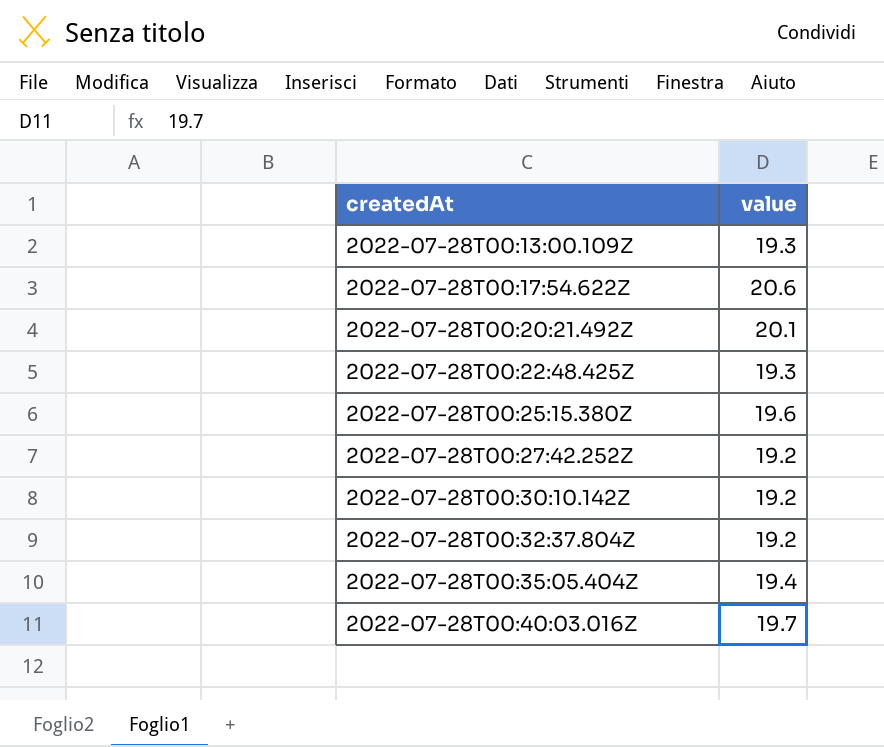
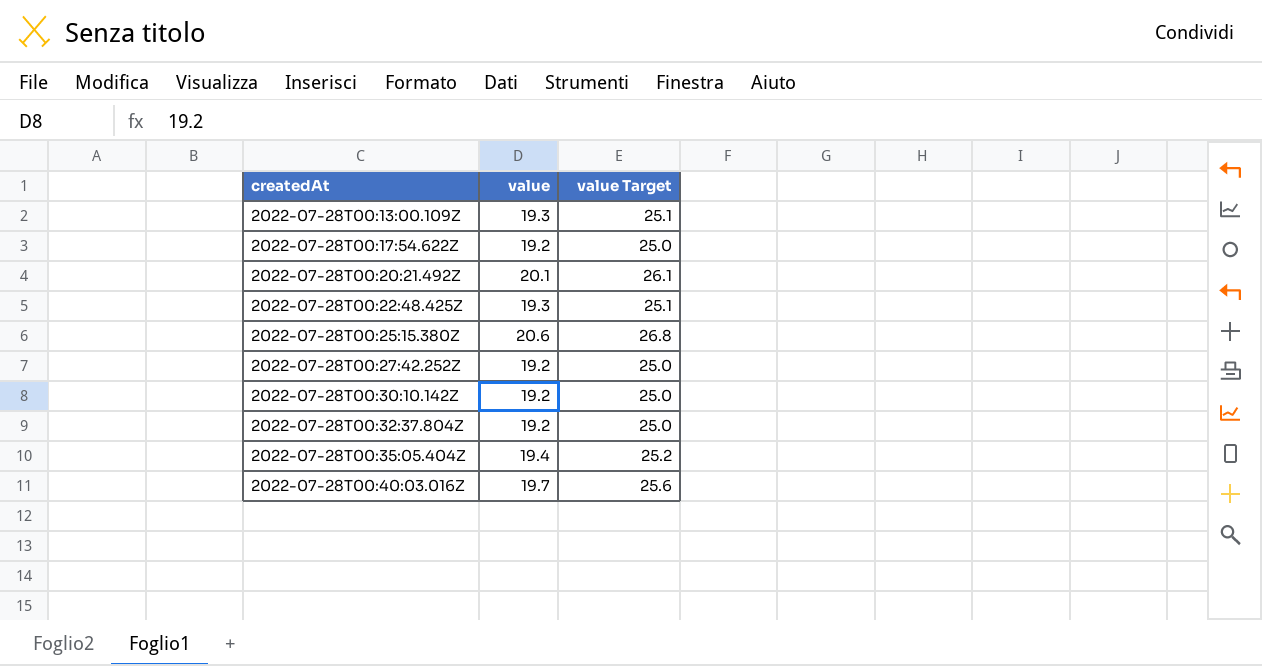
column value Target | formula: none -> [value] * 1.3
2022-07-28T00:17:54.622Z | value: 20.6 -> 19.2
2022-07-28T00:25:15.380Z | value: 19.6 -> 20.6

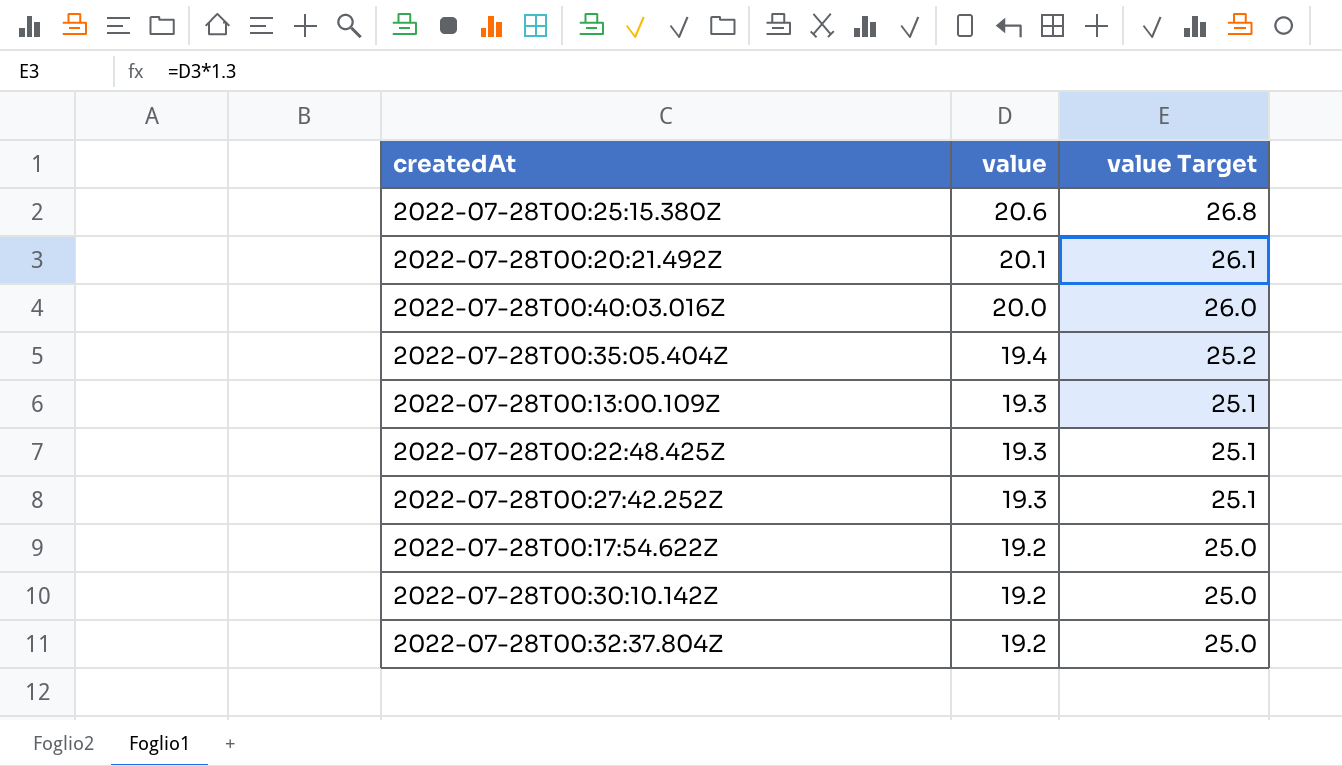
row order: createdAt ascending -> value descending
2022-07-28T00:40:03.016Z | value: 19.7 -> 20.0
2022-07-28T00:40:03.016Z | value Target: 25.6 -> 26.0
2022-07-28T00:27:42.252Z | value: 19.2 -> 19.3
2022-07-28T00:27:42.252Z | value Target: 25.0 -> 25.1

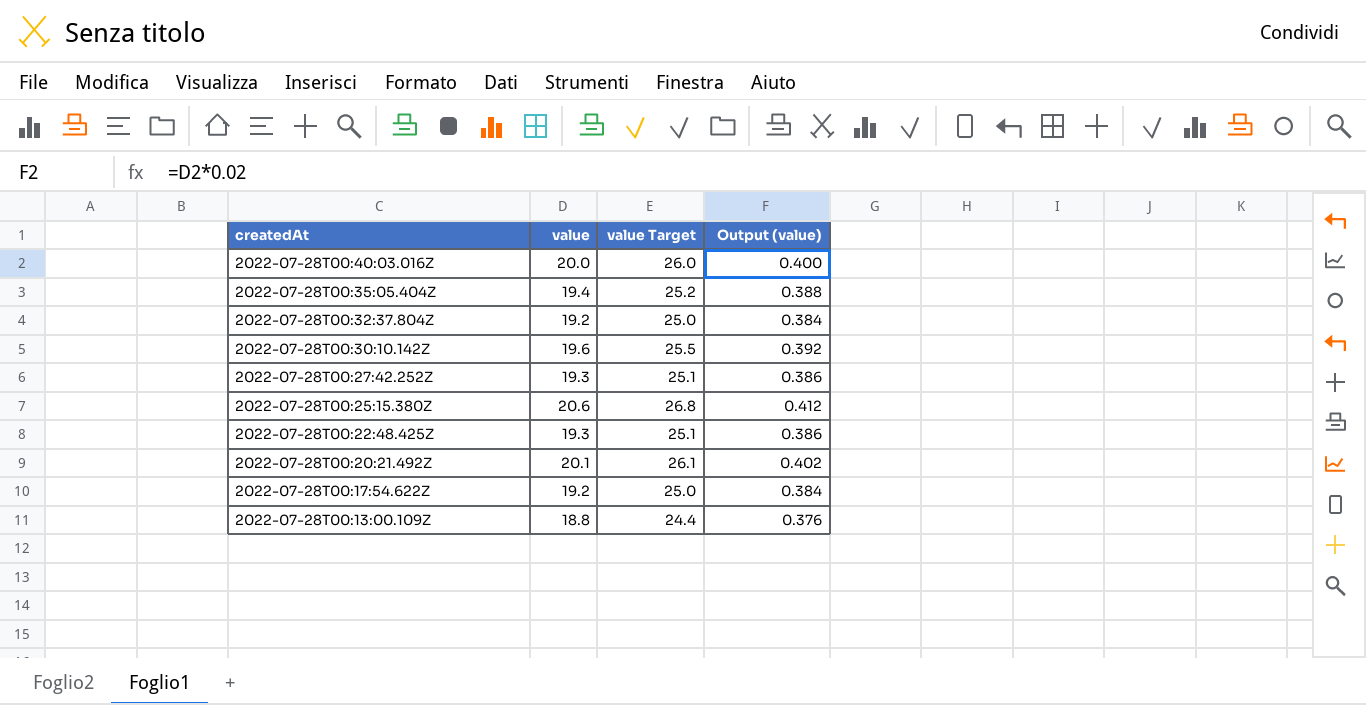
row order: value descending -> createdAt descending
column Output (value) | formula: none -> [value] * 0.02
2022-07-28T00:30:10.142Z | value: 19.2 -> 19.6
2022-07-28T00:30:10.142Z | value Target: 25.0 -> 25.5
2022-07-28T00:13:00.109Z | value: 19.3 -> 18.8
2022-07-28T00:13:00.109Z | value Target: 25.1 -> 24.4

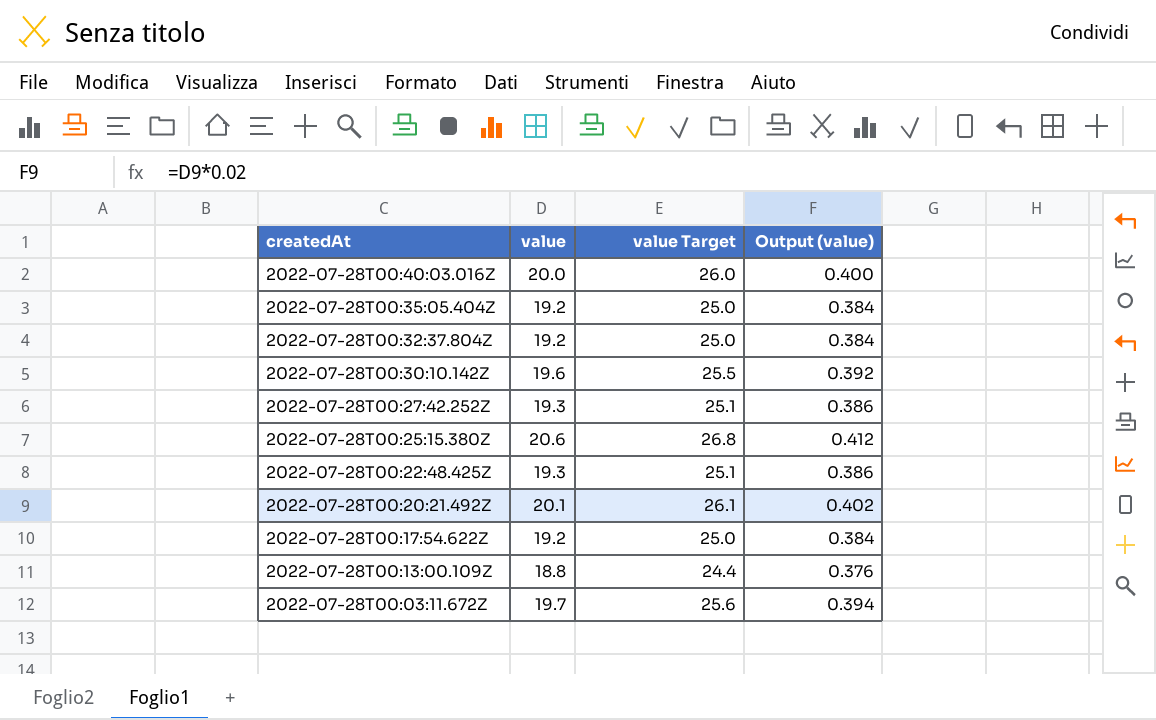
2022-07-28T00:35:05.404Z | value: 19.4 -> 19.2
2022-07-28T00:35:05.404Z | value Target: 25.2 -> 25.0
2022-07-28T00:35:05.404Z | Output (value): 0.388 -> 0.384
row 2022-07-28T00:03:11.672Z: none -> 19.7 | 25.6 | 0.394

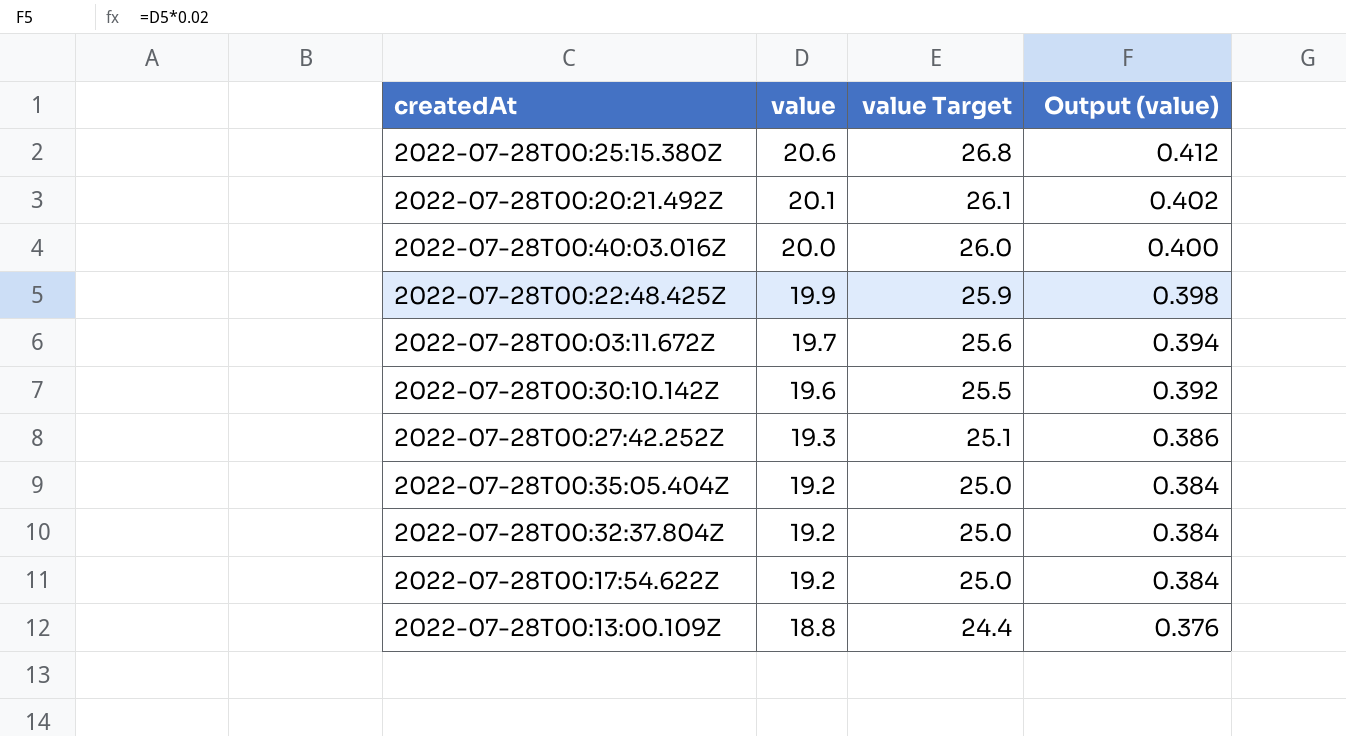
row order: createdAt descending -> value descending
2022-07-28T00:22:48.425Z | value: 19.3 -> 19.9
2022-07-28T00:22:48.425Z | value Target: 25.1 -> 25.9
2022-07-28T00:22:48.425Z | Output (value): 0.386 -> 0.398

